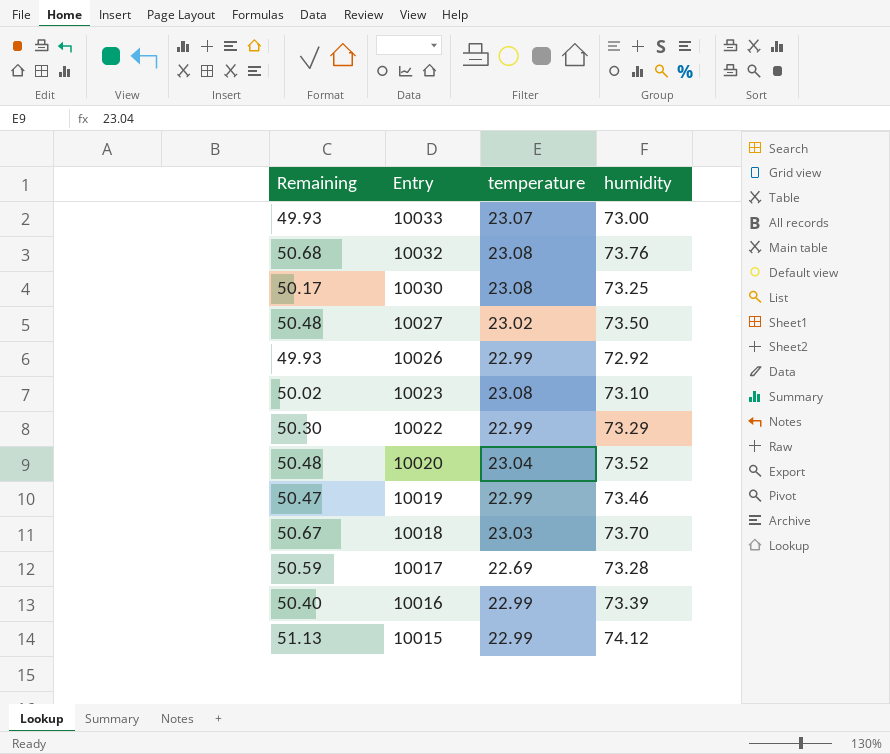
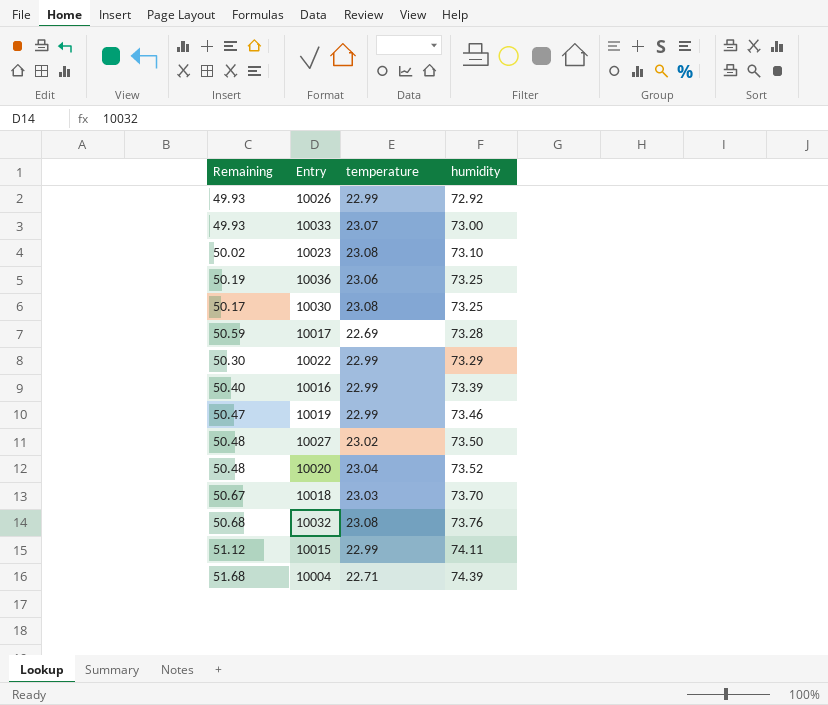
row order: Entry descending -> humidity ascending
row 10036: none -> 50.19 | 23.06 | 73.25
10015 | Remaining: 51.13 -> 51.12
10015 | humidity: 74.12 -> 74.11
row 10004: none -> 51.68 | 22.71 | 74.39

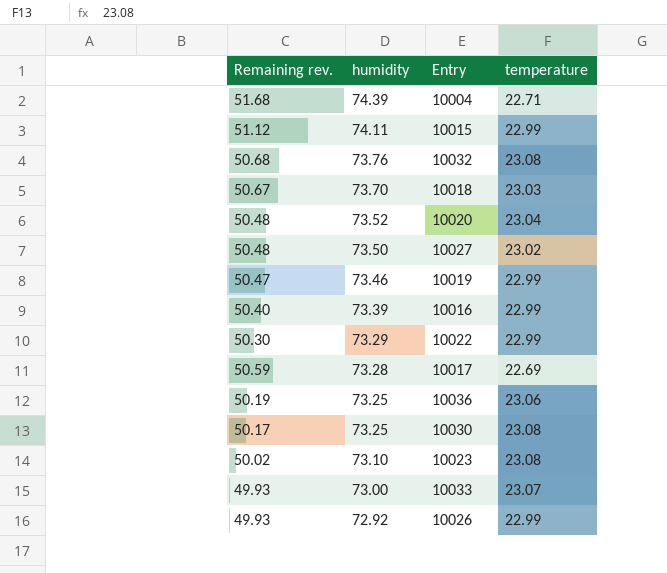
row order: humidity ascending -> humidity descending
column name: Remaining -> Remaining rev.
column humidity | position: 4 -> 2

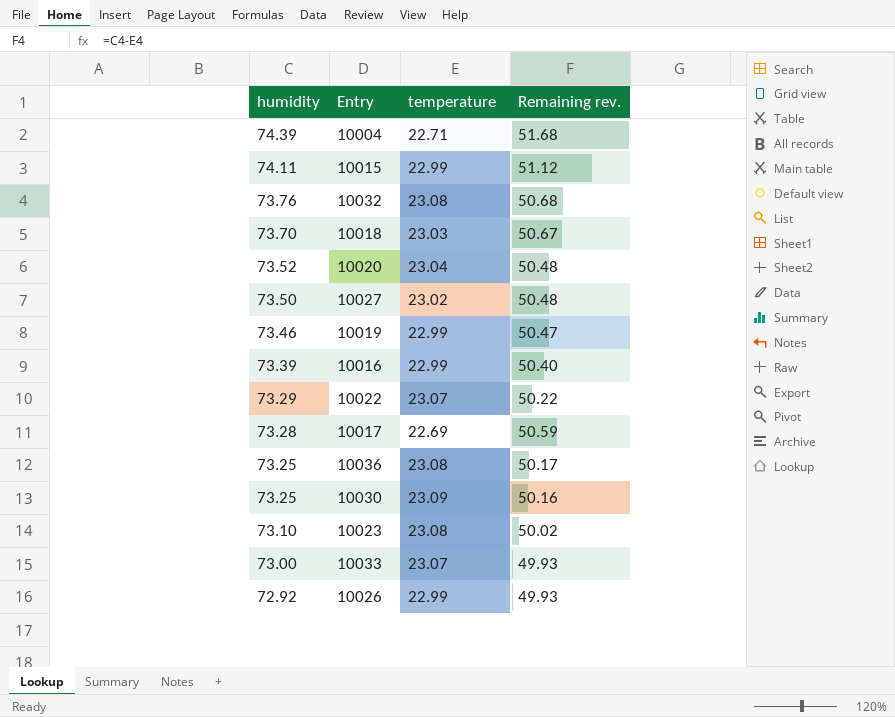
column Remaining rev. | position: 1 -> 4
10022 | temperature: 22.99 -> 23.07
10022 | Remaining rev.: 50.30 -> 50.22
10036 | temperature: 23.06 -> 23.08
10036 | Remaining rev.: 50.19 -> 50.17
10030 | temperature: 23.08 -> 23.09
10030 | Remaining rev.: 50.17 -> 50.16

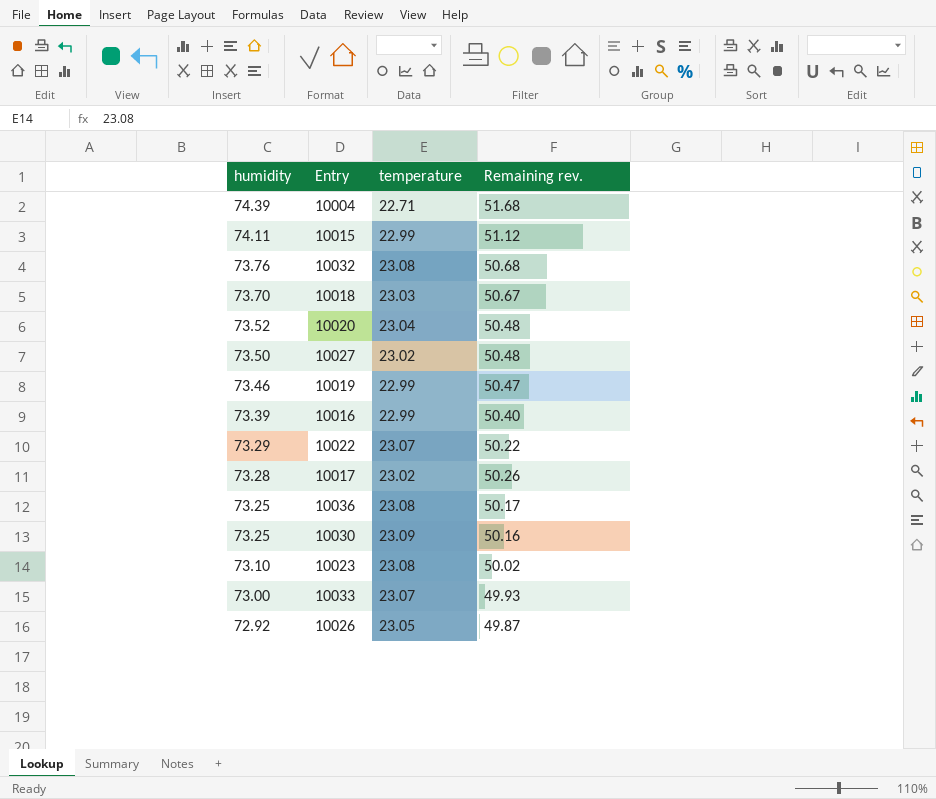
10017 | temperature: 22.69 -> 23.02
10017 | Remaining rev.: 50.59 -> 50.26
10026 | temperature: 22.99 -> 23.05
10026 | Remaining rev.: 49.93 -> 49.87

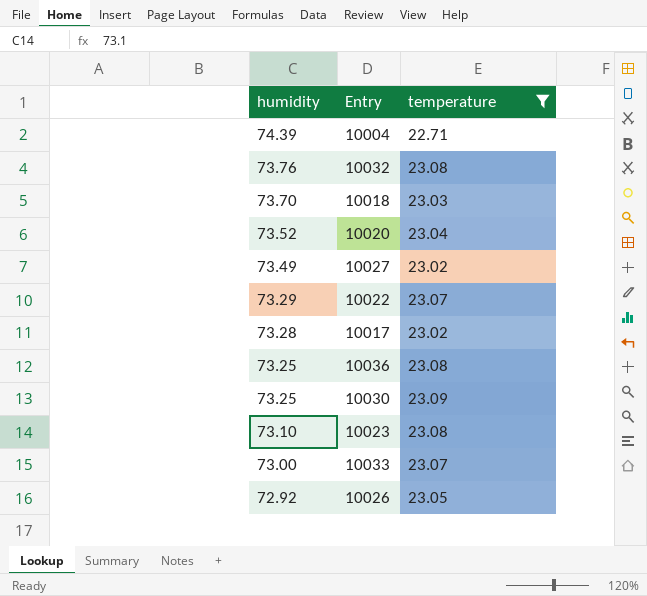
filter: none -> temperature != 22.99
column Remaining rev. | formula: [humidity] - [temperature] -> none
10027 | humidity: 73.50 -> 73.49

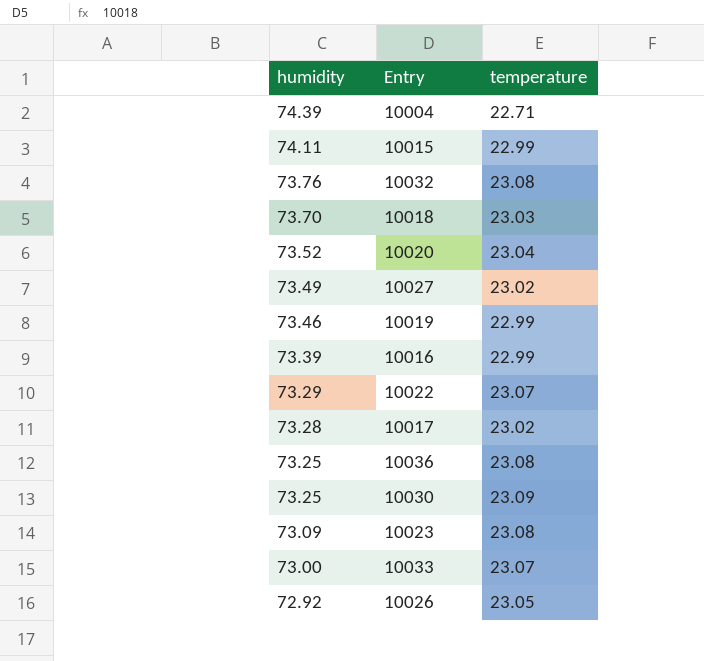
filter: temperature != 22.99 -> none
10023 | humidity: 73.10 -> 73.09

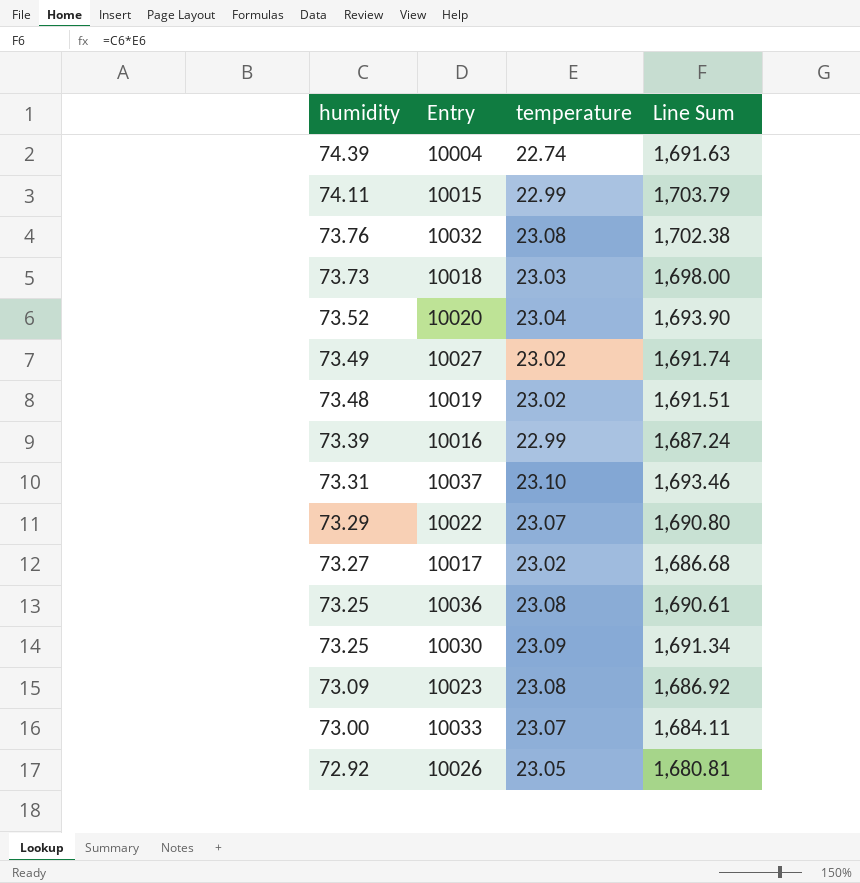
column Line Sum | formula: none -> [humidity] * [temperature]
10004 | temperature: 22.71 -> 22.74
10018 | humidity: 73.70 -> 73.73
10019 | humidity: 73.46 -> 73.48
10019 | temperature: 22.99 -> 23.02
row 10037: none -> 73.31 | 23.10 | 1,693.46
10017 | humidity: 73.28 -> 73.27

